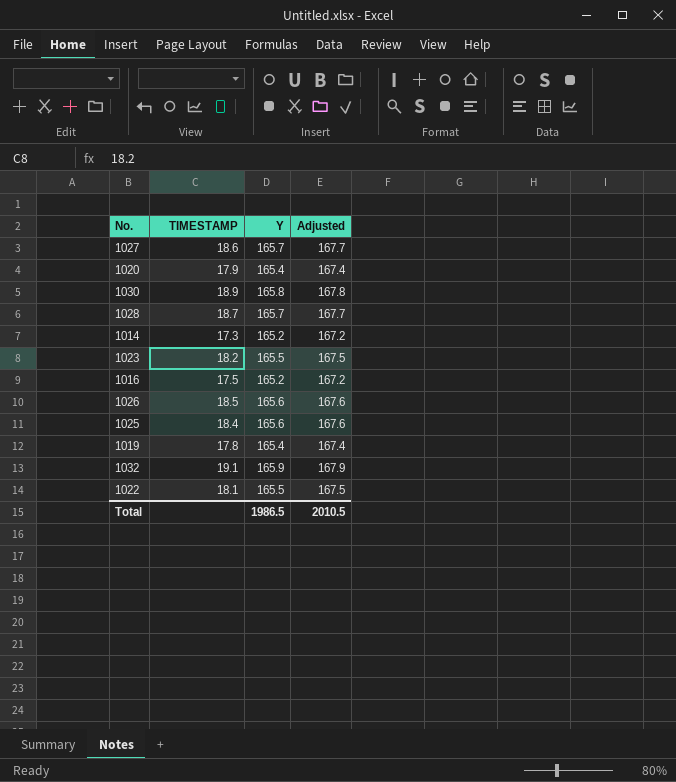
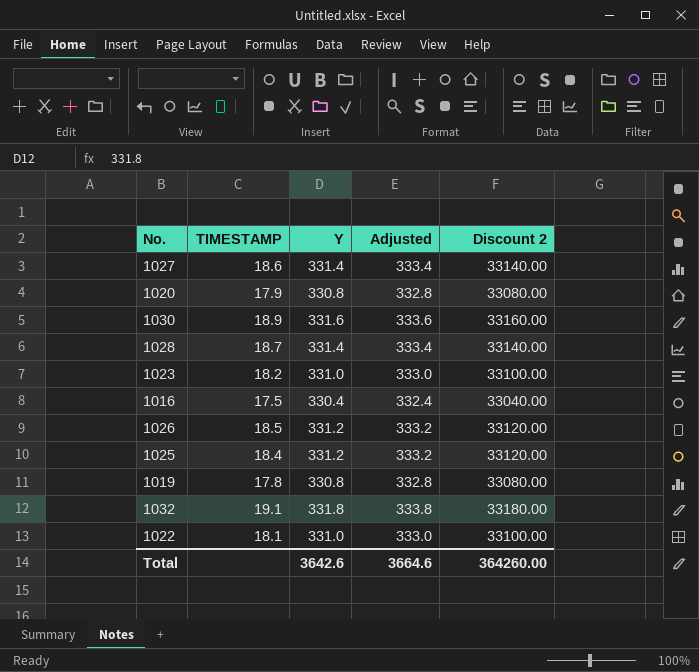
column Discount 2 | formula: none -> [Y] * 100
row 1014: 17.3 | 165.2 | 167.2 -> none
1027 | Y: 165.7 -> 331.4
1027 | Adjusted: 167.7 -> 333.4
1020 | Y: 165.4 -> 330.8
1020 | Adjusted: 167.4 -> 332.8
1030 | Y: 165.8 -> 331.6
1030 | Adjusted: 167.8 -> 333.6
1028 | Y: 165.7 -> 331.4
1028 | Adjusted: 167.7 -> 333.4
1023 | Y: 165.5 -> 331.0
1023 | Adjusted: 167.5 -> 333.0
1016 | Y: 165.2 -> 330.4
1016 | Adjusted: 167.2 -> 332.4
1026 | Y: 165.6 -> 331.2
1026 | Adjusted: 167.6 -> 333.2
1025 | Y: 165.6 -> 331.2
1025 | Adjusted: 167.6 -> 333.2
1019 | Y: 165.4 -> 330.8
1019 | Adjusted: 167.4 -> 332.8
1032 | Y: 165.9 -> 331.8
1032 | Adjusted: 167.9 -> 333.8
1022 | Y: 165.5 -> 331.0
1022 | Adjusted: 167.5 -> 333.0
Total | Y: 1986.5 -> 3642.6
Total | Adjusted: 2010.5 -> 3664.6

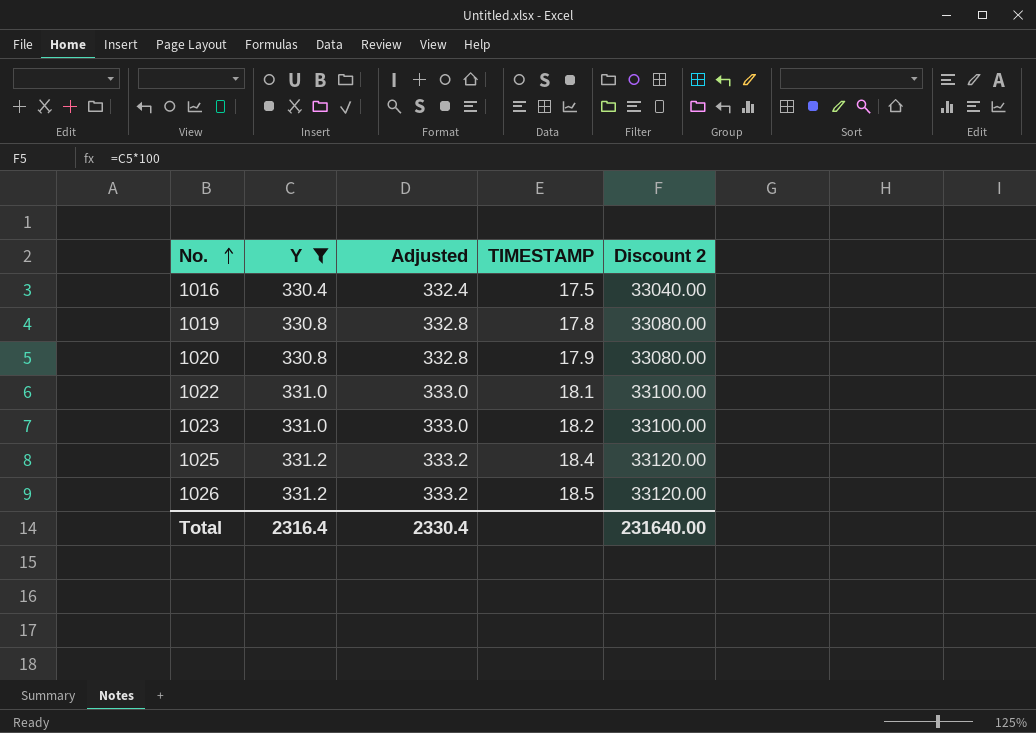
filter: none -> Y <= 331.2
row order: none -> No. ascending
column TIMESTAMP | position: 2 -> 4
Total | Y: 3642.6 -> 2316.4
Total | Adjusted: 3664.6 -> 2330.4
Total | Discount 2: 364260.00 -> 231640.00

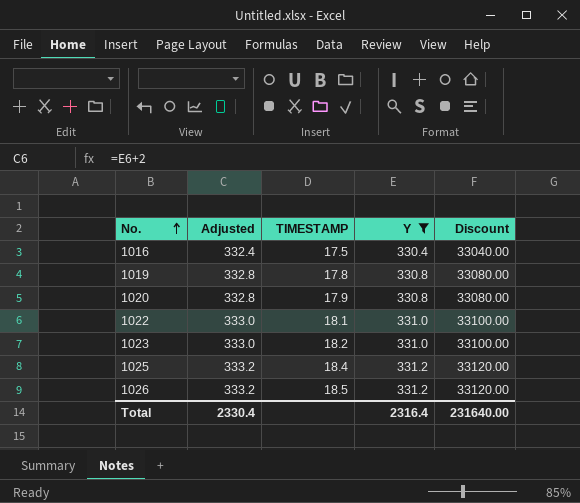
column Y | position: 2 -> 4
column name: Discount 2 -> Discount

